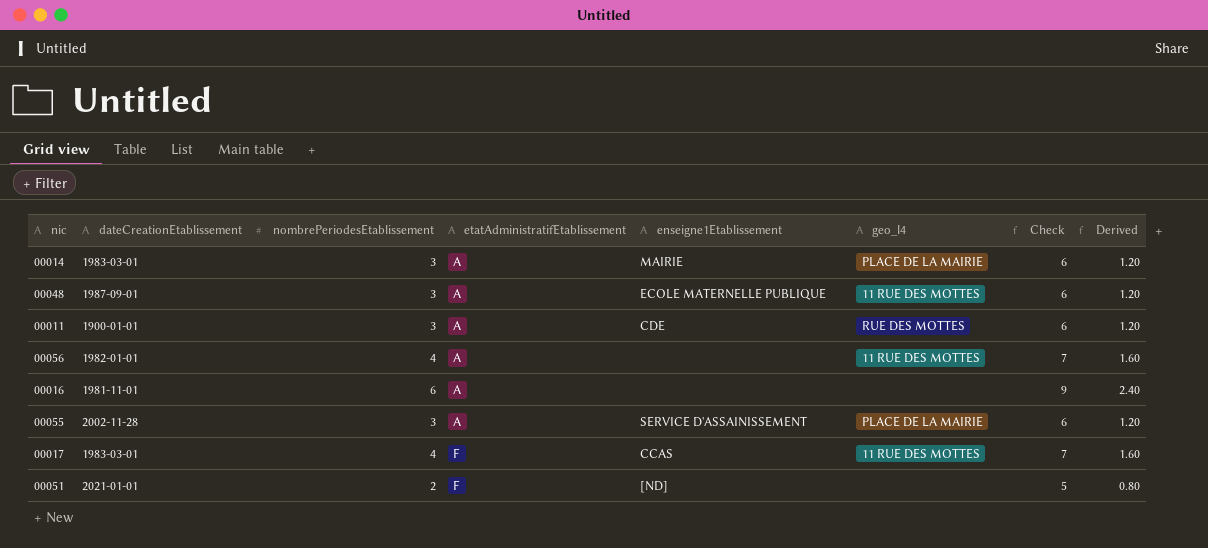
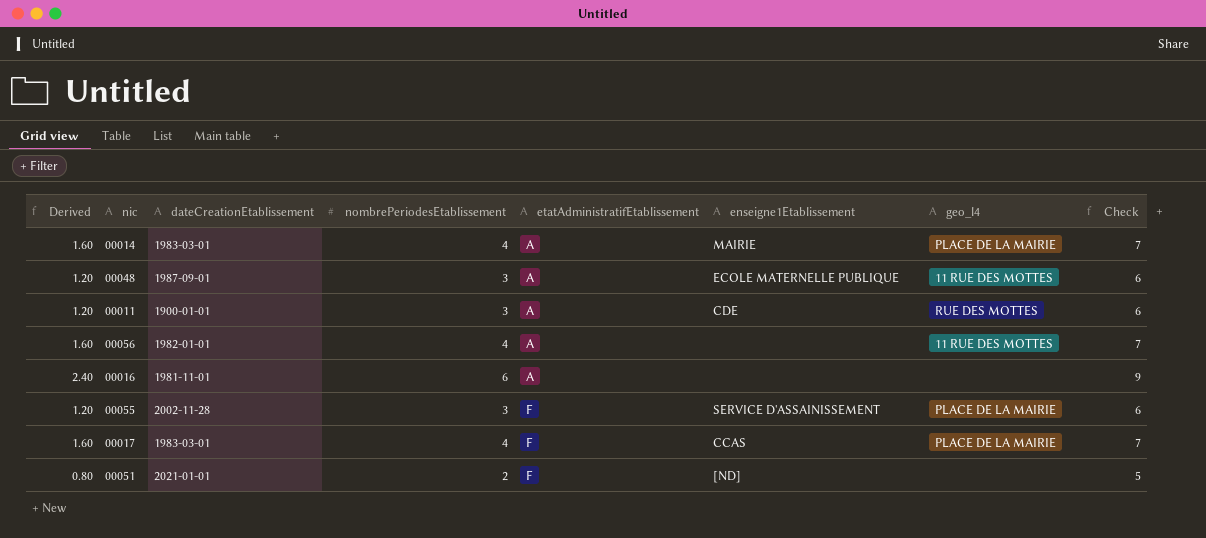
column Derived | position: 8 -> 1
00014 | Derived: 1.20 -> 1.60
00014 | nombrePeriodesEtablissement: 3 -> 4
00014 | Check: 6 -> 7
00055 | etatAdministratifEtablissement: A -> F
00017 | geo_l4: 11 RUE DES MOTTES -> PLACE DE LA MAIRIE

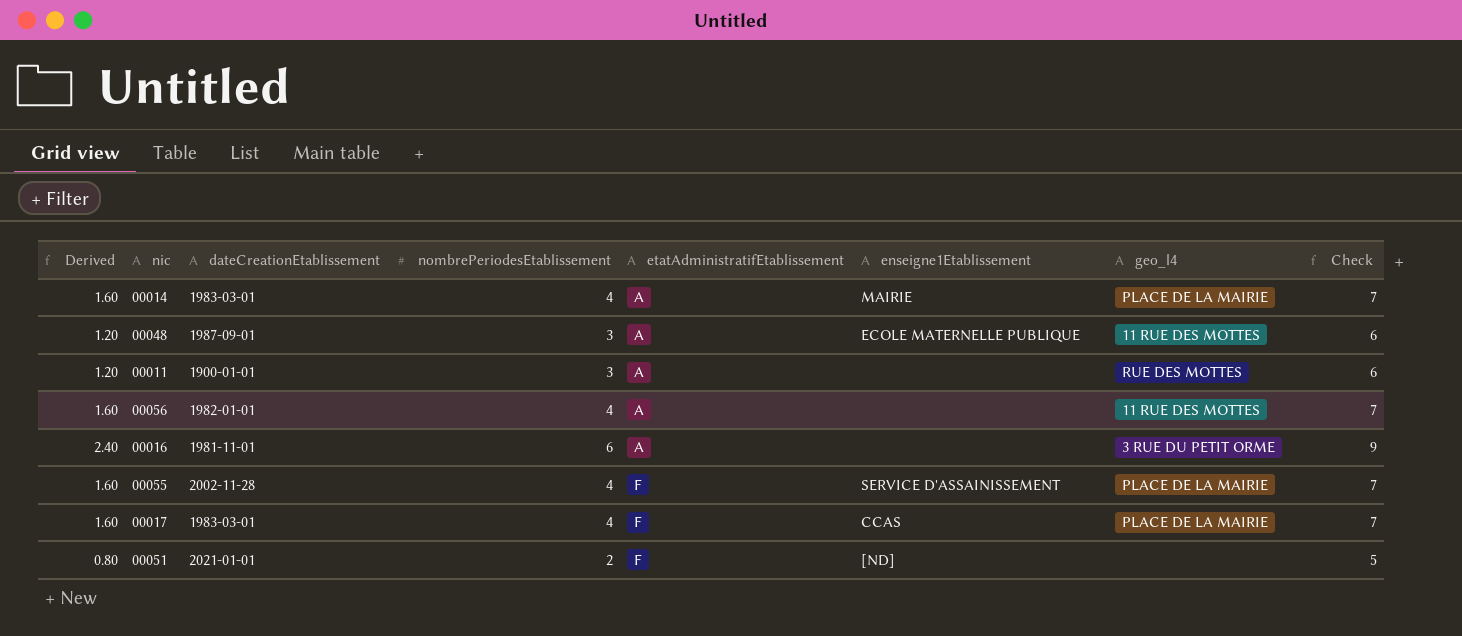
00011 | enseigne1Etablissement: CDE -> none
00016 | geo_l4: none -> 3 RUE DU PETIT ORME
00055 | Derived: 1.20 -> 1.60
00055 | nombrePeriodesEtablissement: 3 -> 4
00055 | Check: 6 -> 7

